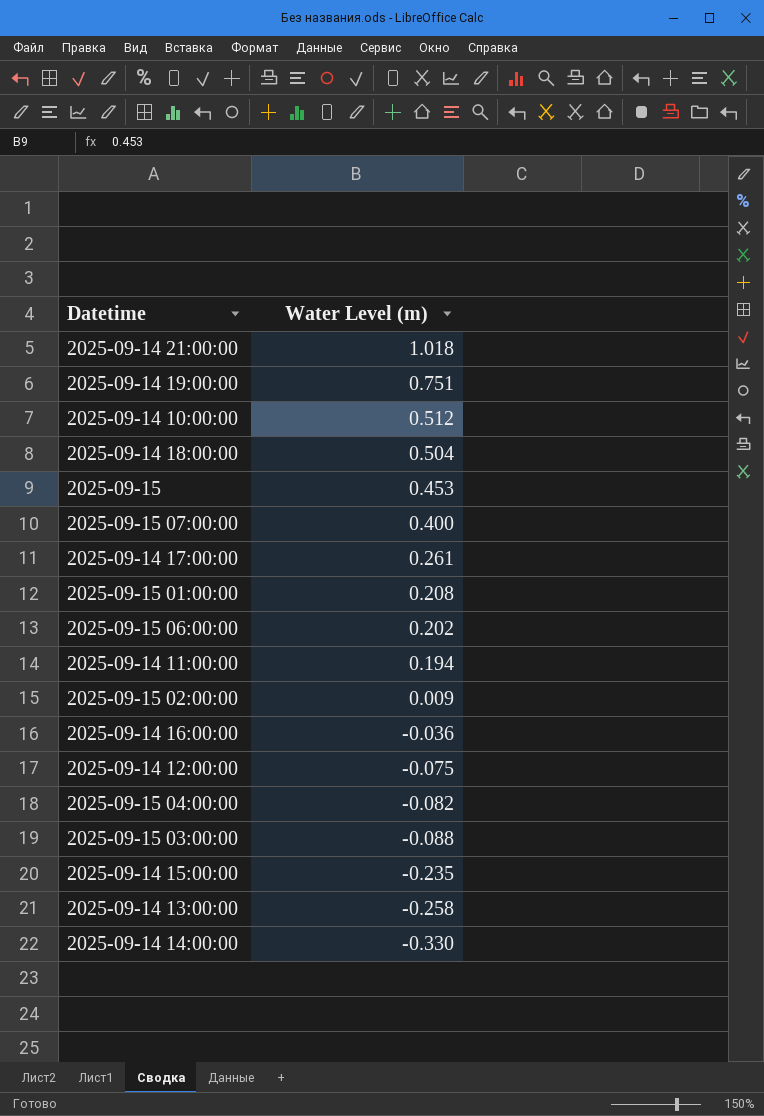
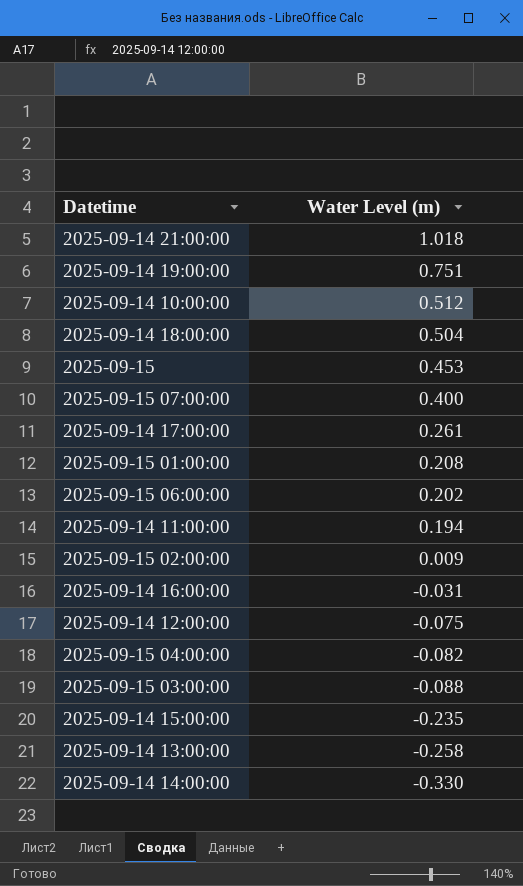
2025-09-14 16:00:00 | Water Level (m): -0.036 -> -0.031

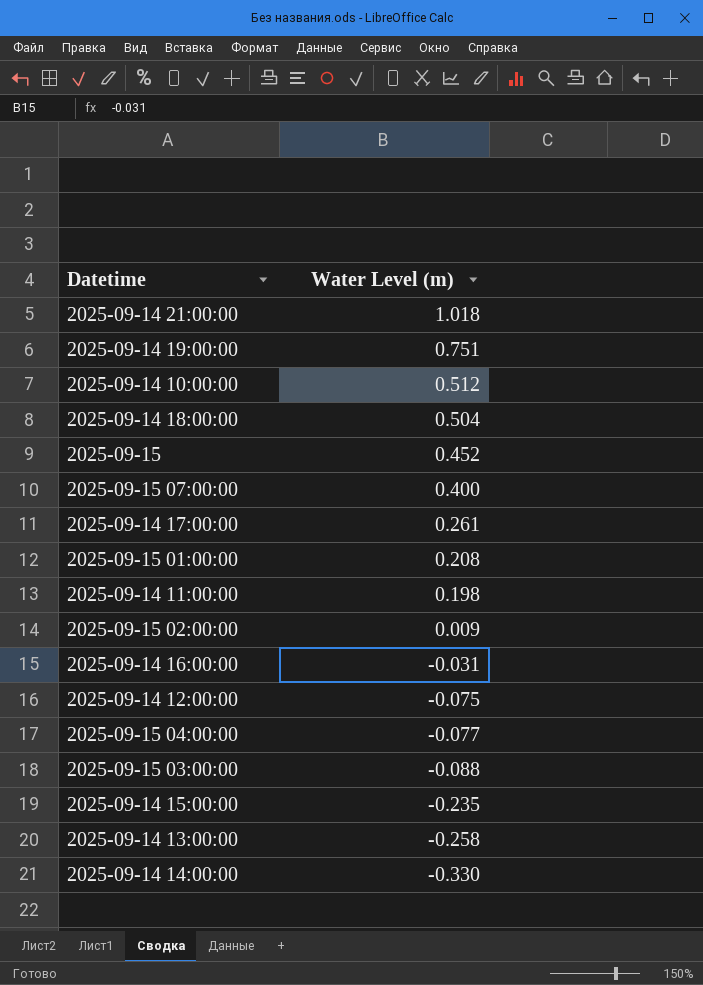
row 2025-09-15 06:00:00: 0.202 -> none
2025-09-15 | Water Level (m): 0.453 -> 0.452
2025-09-14 11:00:00 | Water Level (m): 0.194 -> 0.198
2025-09-15 04:00:00 | Water Level (m): -0.082 -> -0.077

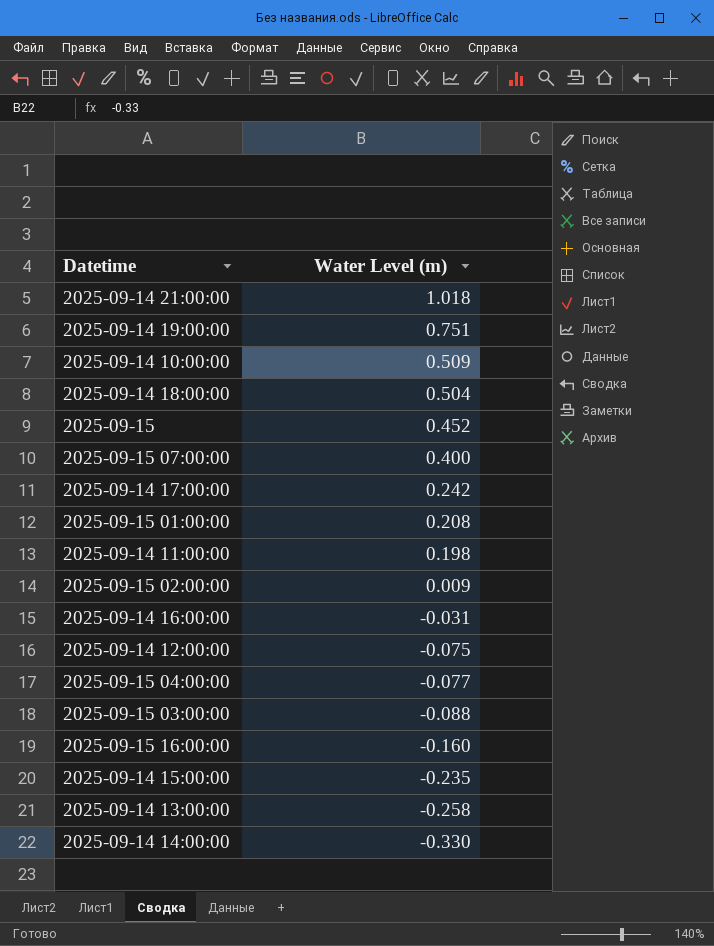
2025-09-14 10:00:00 | Water Level (m): 0.512 -> 0.509
2025-09-14 17:00:00 | Water Level (m): 0.261 -> 0.242
row 2025-09-15 16:00:00: none -> -0.160

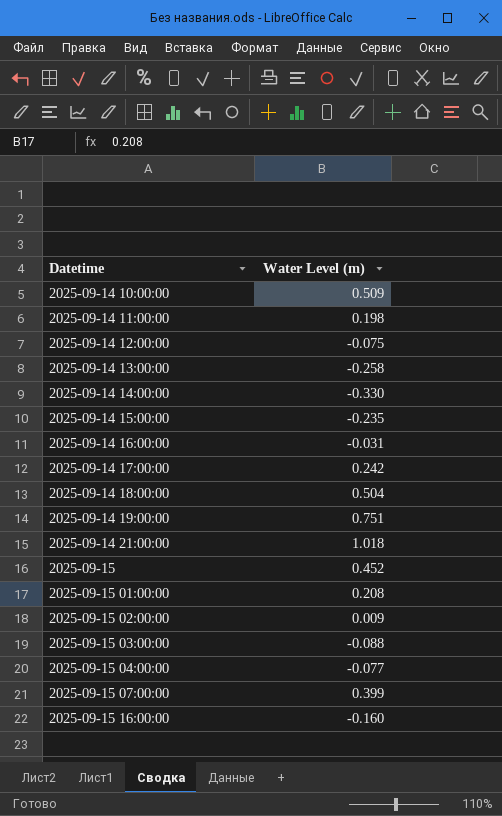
row order: Water Level (m) descending -> Datetime ascending
2025-09-15 07:00:00 | Water Level (m): 0.400 -> 0.399

